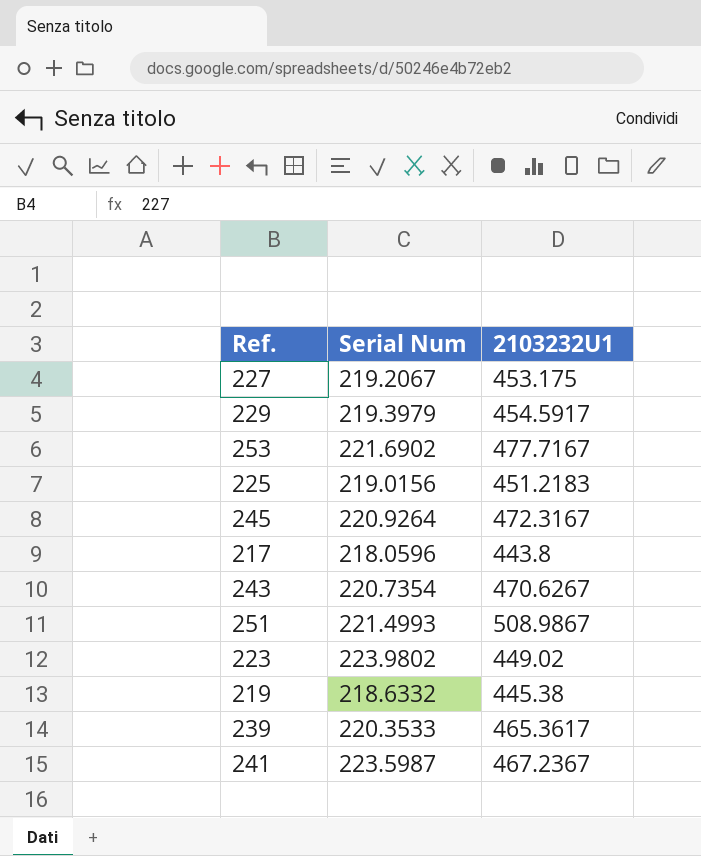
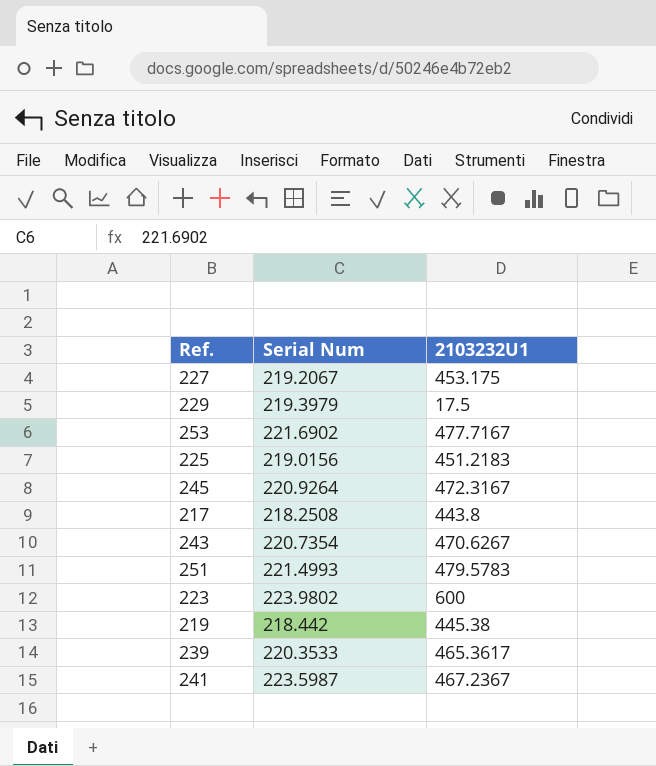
229 | 2103232U1: 454.5917 -> 17.5
217 | Serial Num: 218.0596 -> 218.2508
251 | 2103232U1: 508.9867 -> 479.5783
223 | 2103232U1: 449.02 -> 600
219 | Serial Num: 218.6332 -> 218.442

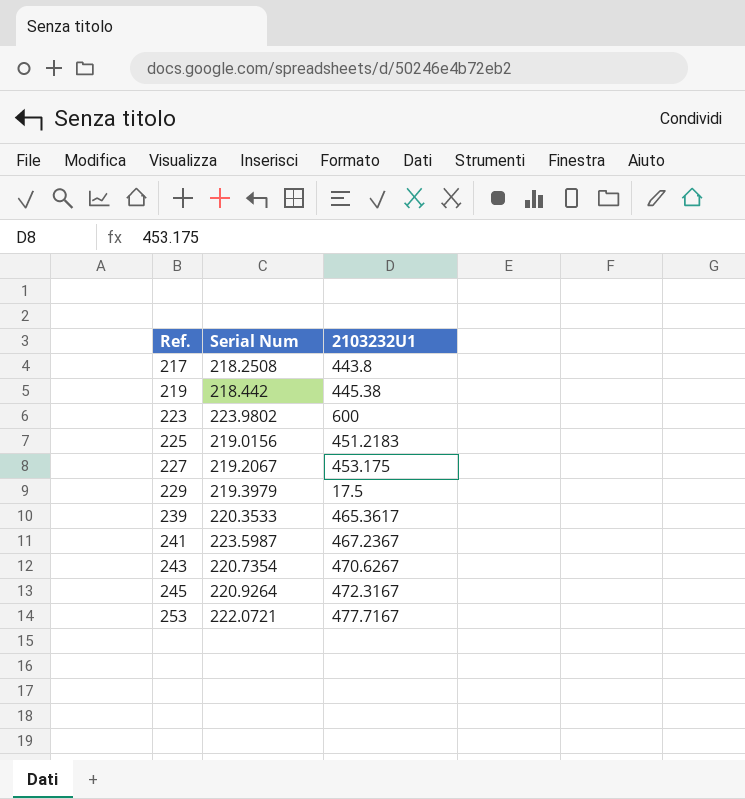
row order: none -> Ref. ascending
row 251: 221.4993 | 479.5783 -> none
253 | Serial Num: 221.6902 -> 222.0721

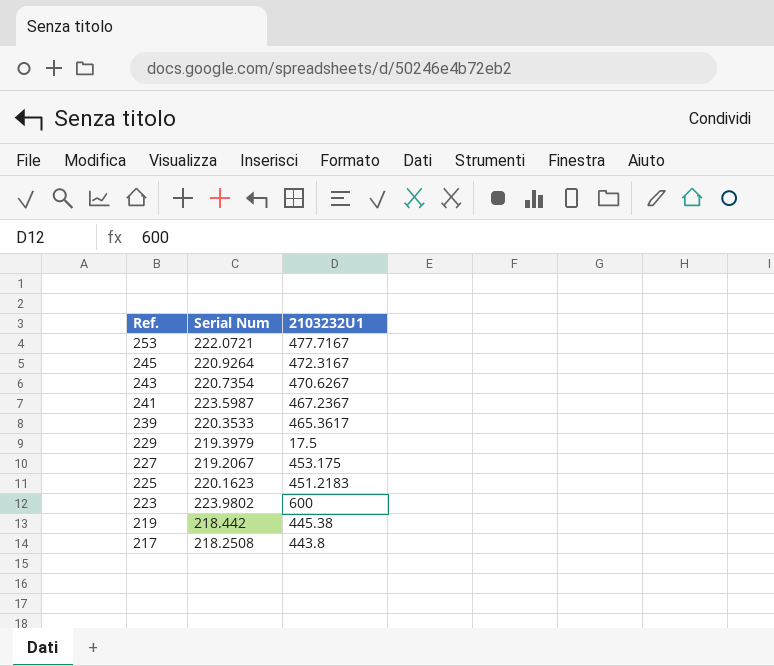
row order: Ref. ascending -> Ref. descending
225 | Serial Num: 219.0156 -> 220.1623

